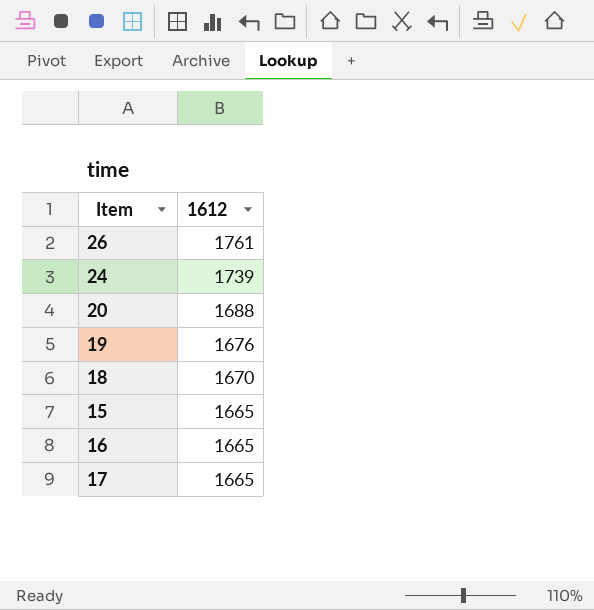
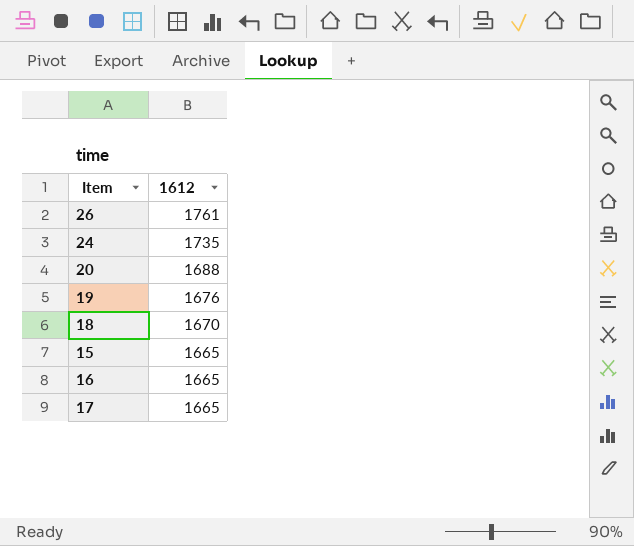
24 | 1612: 1739 -> 1735

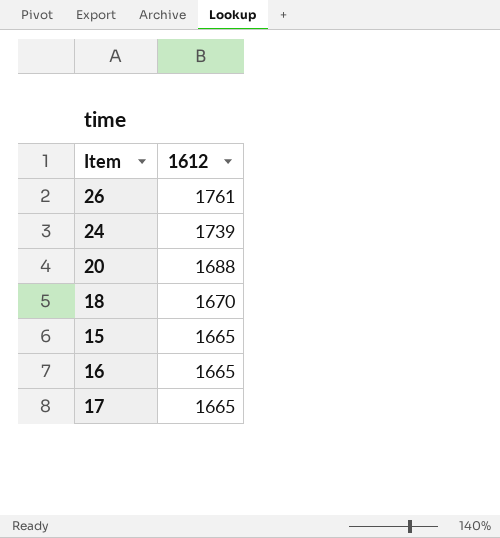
row 19: 1676 -> none
24 | 1612: 1735 -> 1739

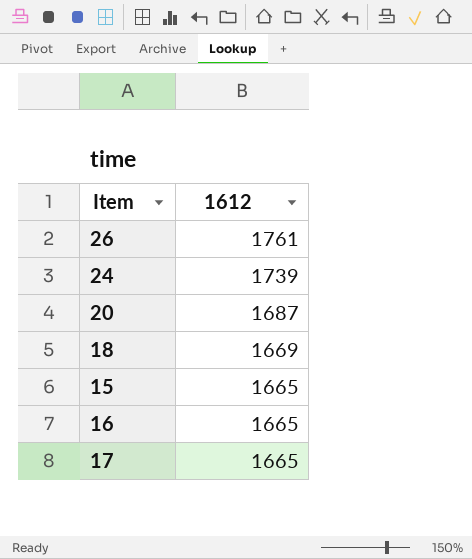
20 | 1612: 1688 -> 1687
18 | 1612: 1670 -> 1669

